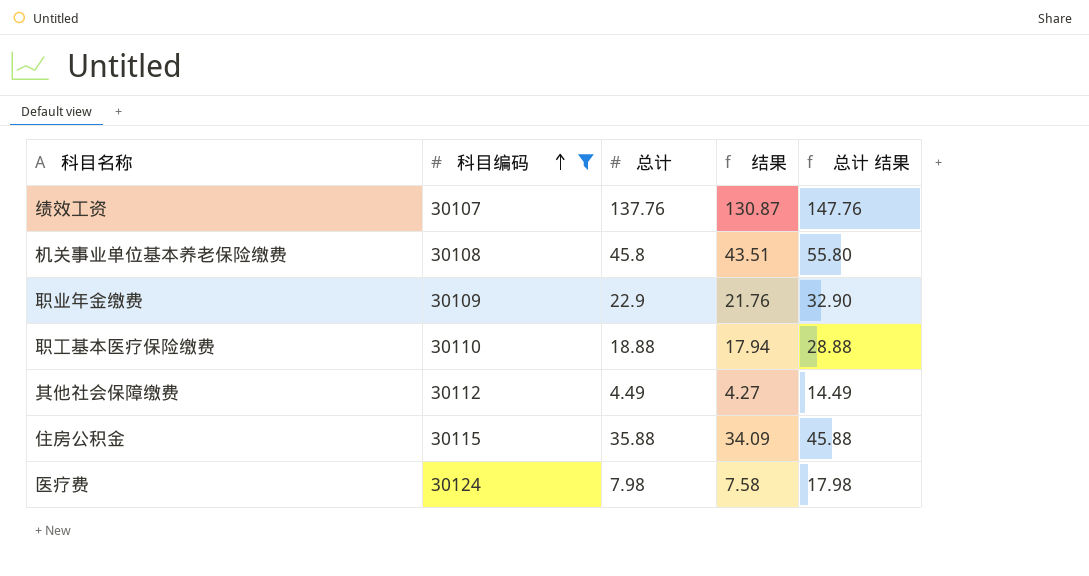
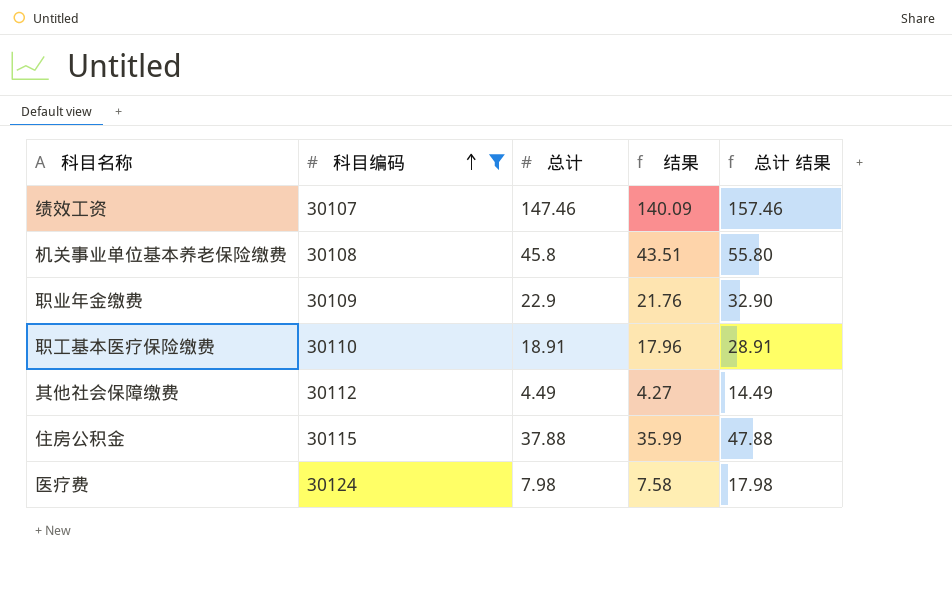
绩效工资 | 总计: 137.76 -> 147.46
绩效工资 | 结果: 130.87 -> 140.09
绩效工资 | 总计 结果: 147.76 -> 157.46
职工基本医疗保险缴费 | 总计: 18.88 -> 18.91
职工基本医疗保险缴费 | 结果: 17.94 -> 17.96
职工基本医疗保险缴费 | 总计 结果: 28.88 -> 28.91
住房公积金 | 总计: 35.88 -> 37.88
住房公积金 | 结果: 34.09 -> 35.99
住房公积金 | 总计 结果: 45.88 -> 47.88

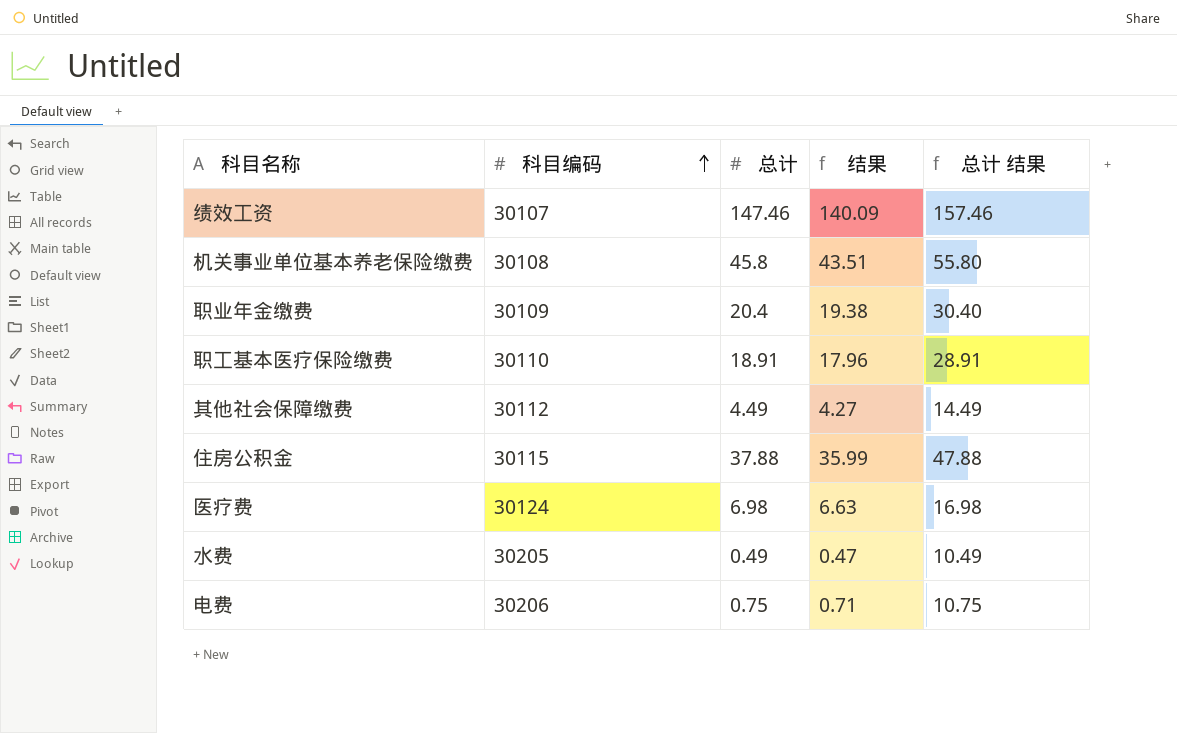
filter: 科目编码 <= 30124 -> none
职业年金缴费 | 总计: 22.9 -> 20.4
职业年金缴费 | 结果: 21.76 -> 19.38
职业年金缴费 | 总计 结果: 32.90 -> 30.40
医疗费 | 总计: 7.98 -> 6.98
医疗费 | 结果: 7.58 -> 6.63
医疗费 | 总计 结果: 17.98 -> 16.98

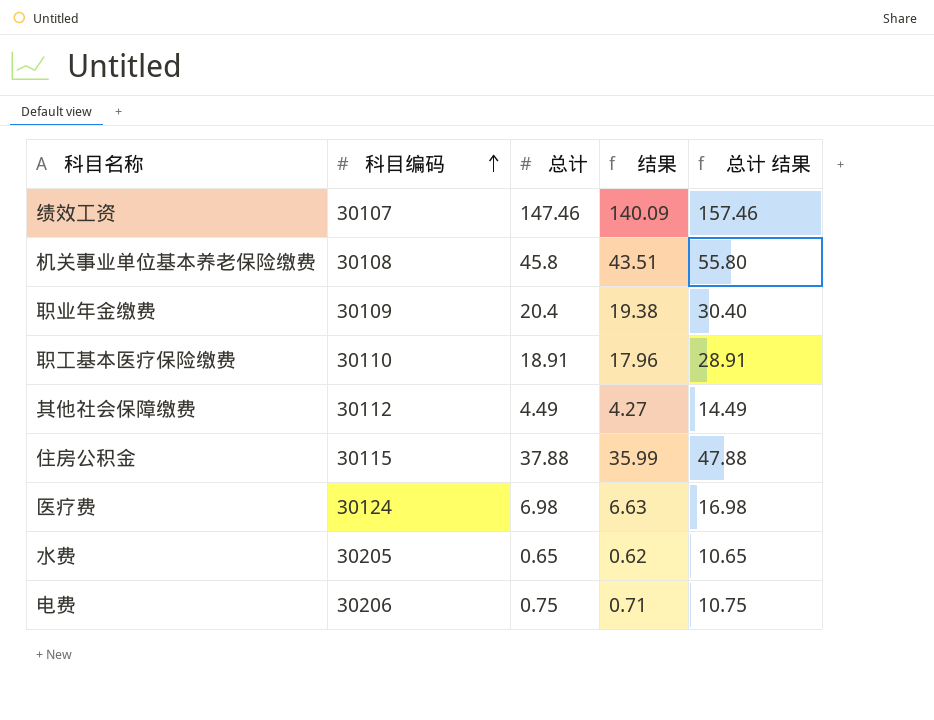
水费 | 总计: 0.49 -> 0.65
水费 | 结果: 0.47 -> 0.62
水费 | 总计 结果: 10.49 -> 10.65

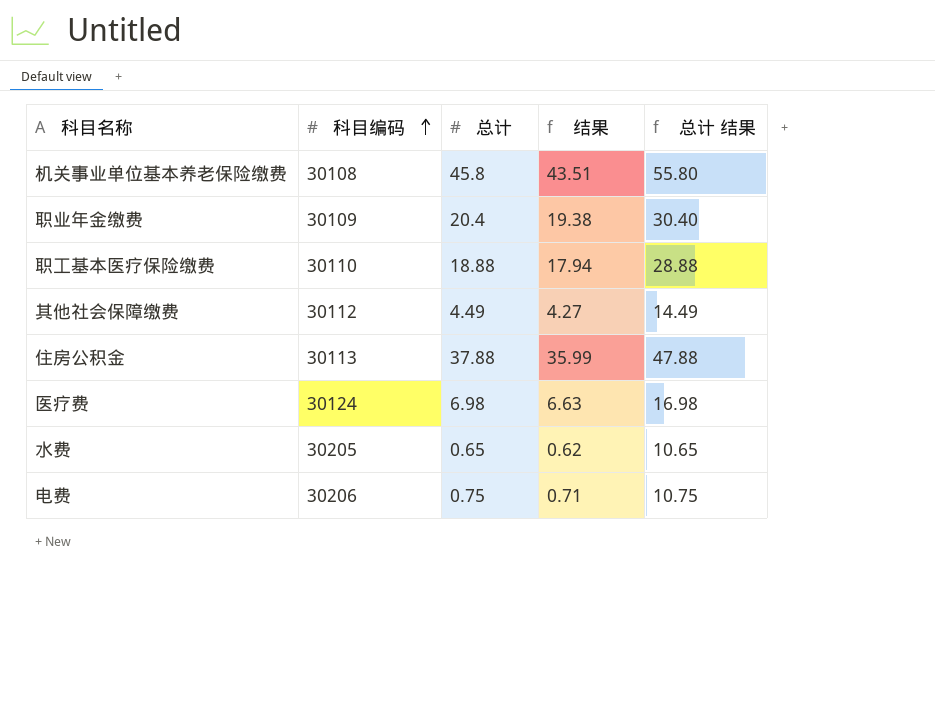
row 绩效工资: 30107 | 147.46 | 140.09 | 157.46 -> none
职工基本医疗保险缴费 | 总计: 18.91 -> 18.88
职工基本医疗保险缴费 | 结果: 17.96 -> 17.94
职工基本医疗保险缴费 | 总计 结果: 28.91 -> 28.88
住房公积金 | 科目编码: 30115 -> 30113

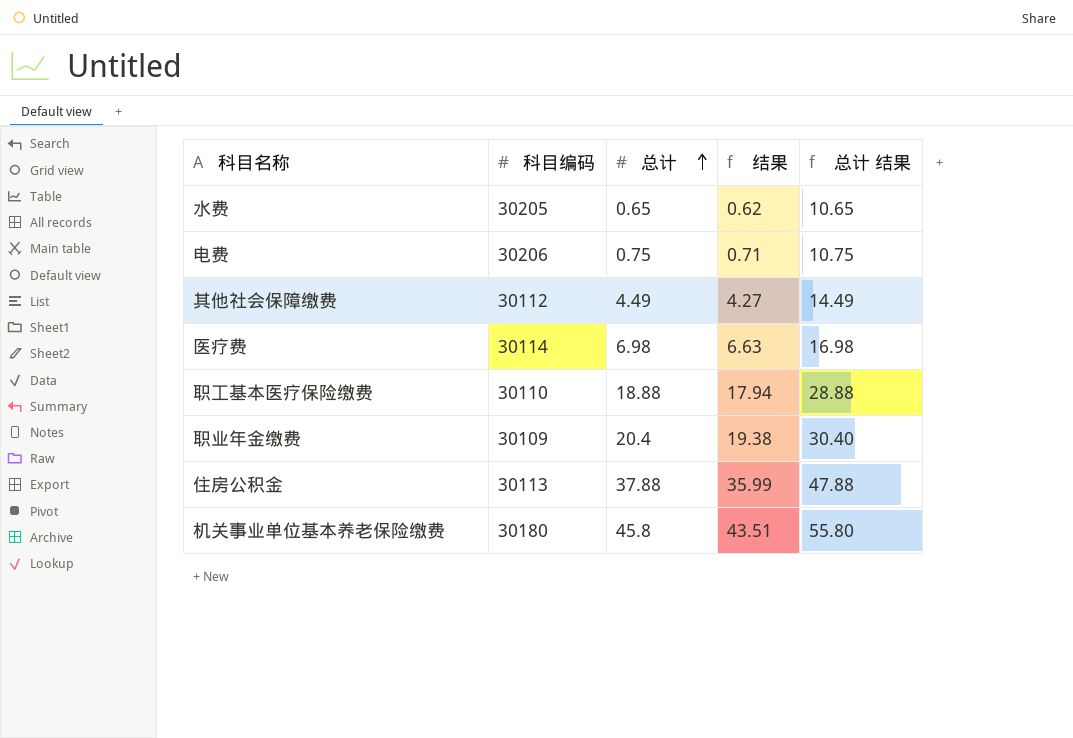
row order: 科目编码 ascending -> 总计 ascending
医疗费 | 科目编码: 30124 -> 30114
机关事业单位基本养老保险缴费 | 科目编码: 30108 -> 30180

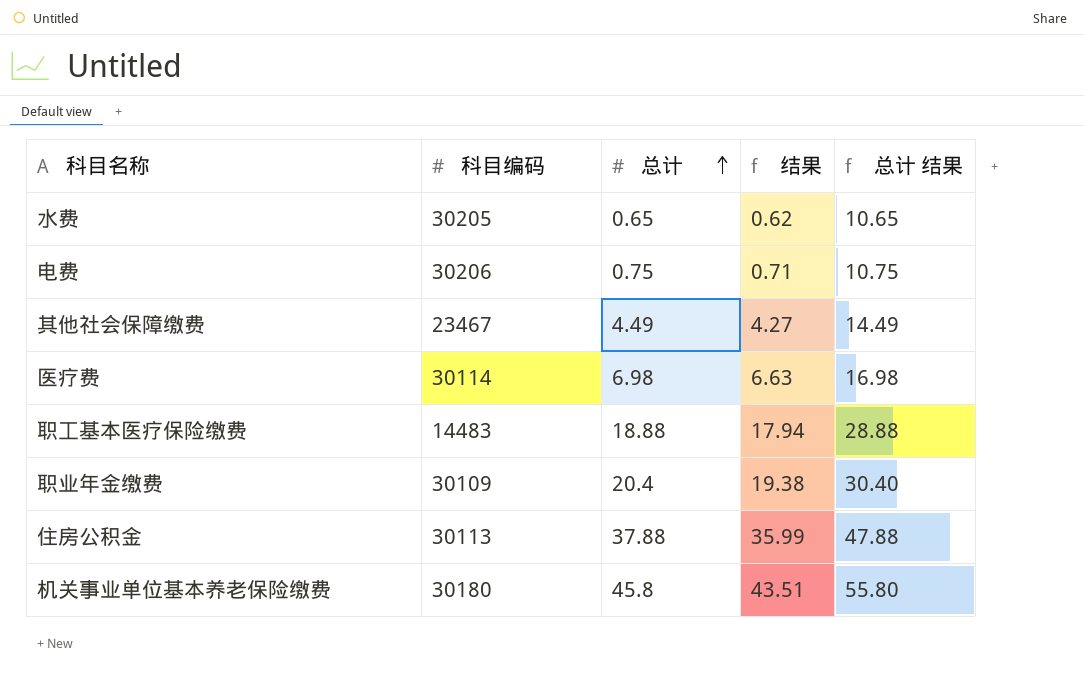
其他社会保障缴费 | 科目编码: 30112 -> 23467
职工基本医疗保险缴费 | 科目编码: 30110 -> 14483

